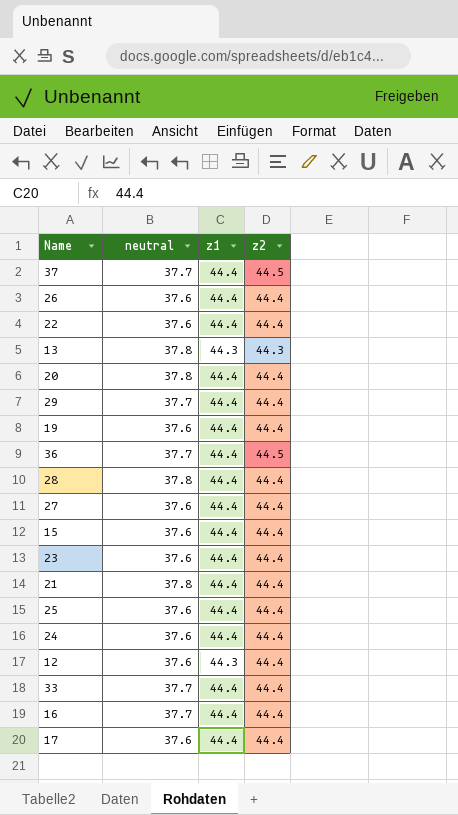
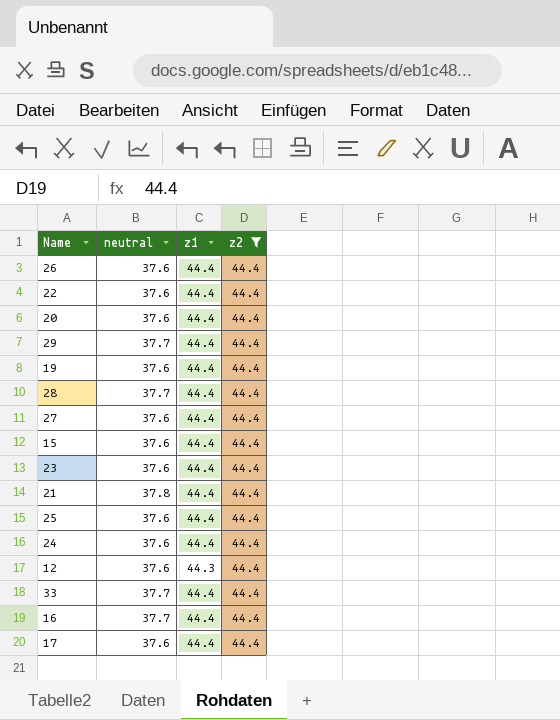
filter: none -> z2 = 44.4
20 | neutral: 37.8 -> 37.6
28 | neutral: 37.8 -> 37.7

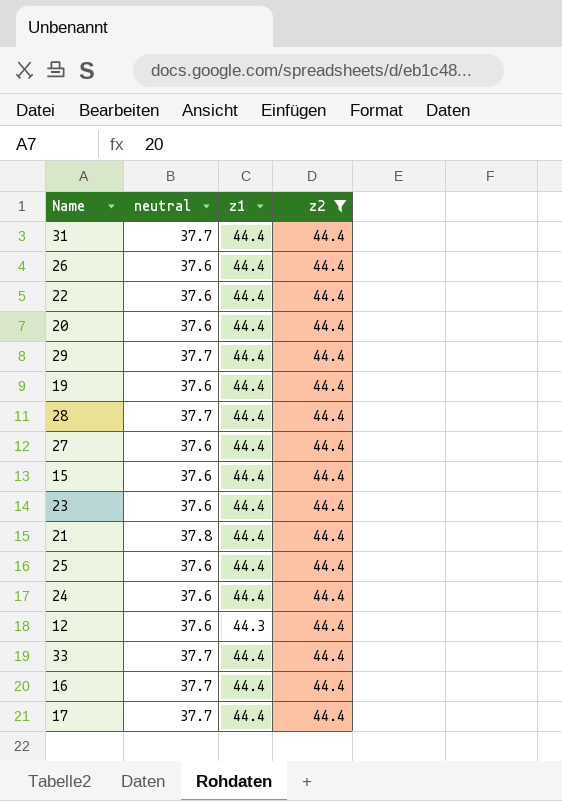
row 31: none -> 37.7 | 44.4 | 44.4
17 | neutral: 37.6 -> 37.7

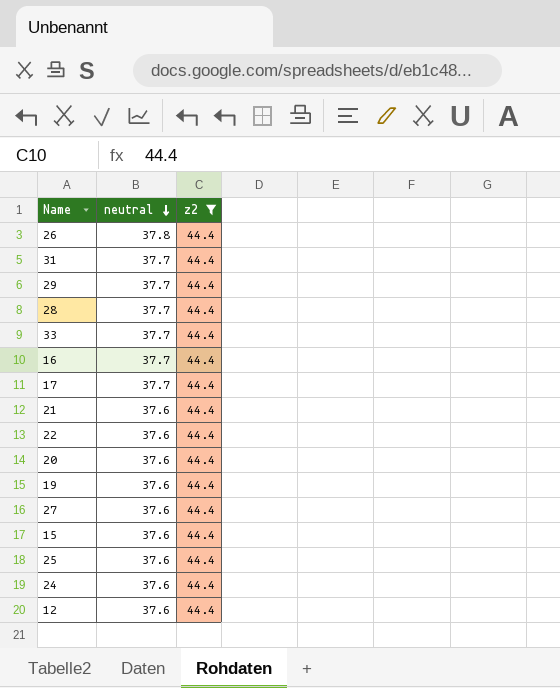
row order: none -> neutral descending
column z1 | position: 3 -> none
row 23: 37.6 | 44.4 | 44.4 -> none
26 | neutral: 37.6 -> 37.8
21 | neutral: 37.8 -> 37.6

